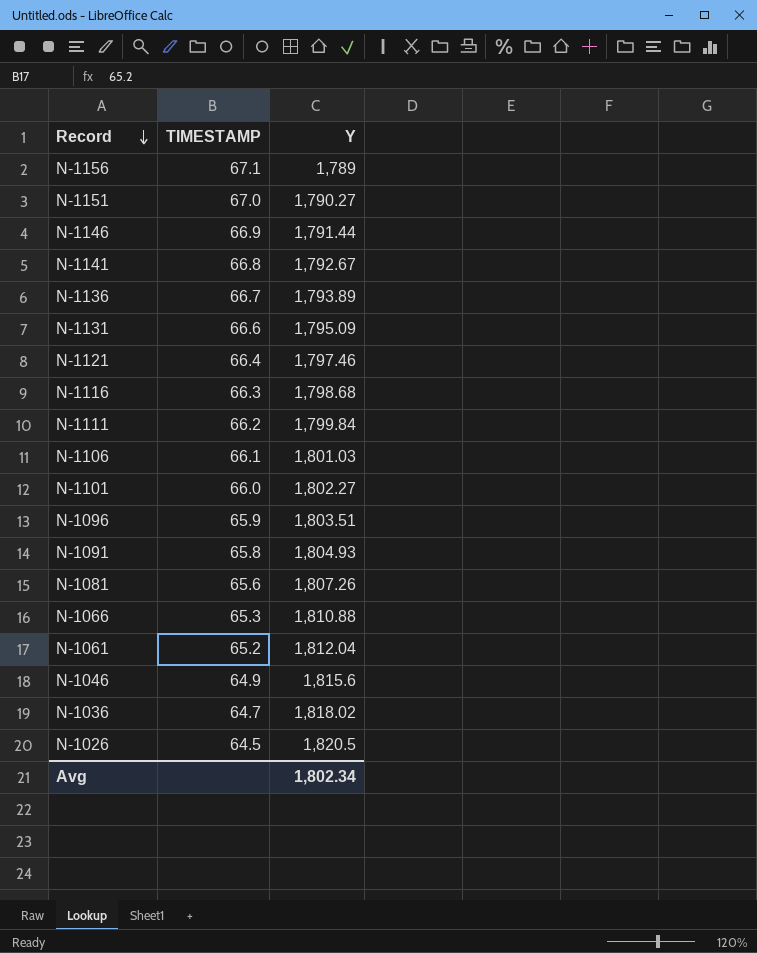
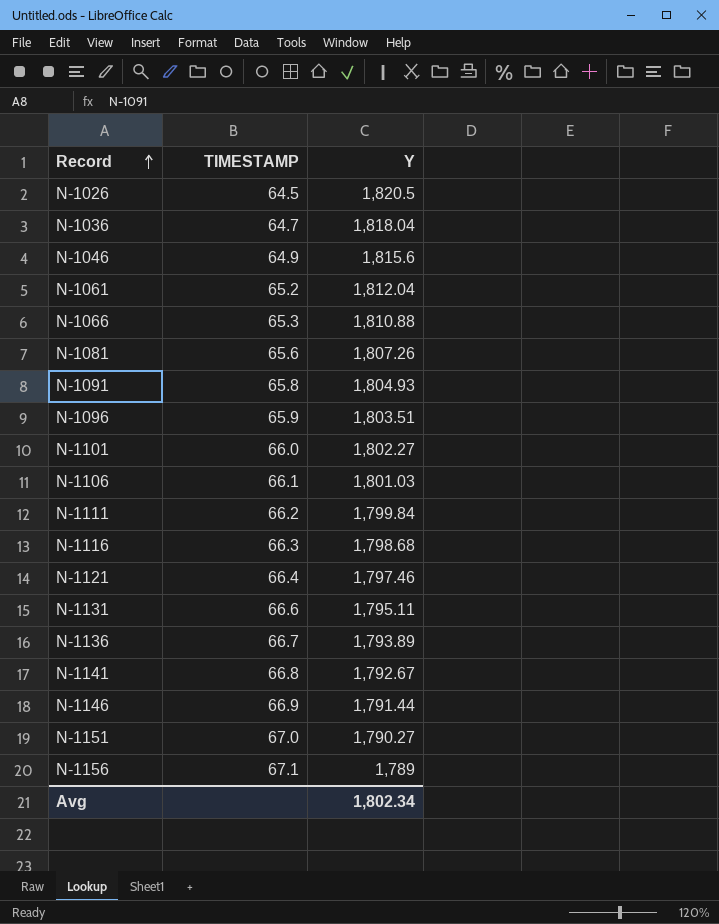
row order: Record descending -> Record ascending
N-1036 | Y: 1,818.02 -> 1,818.04
N-1131 | Y: 1,795.09 -> 1,795.11

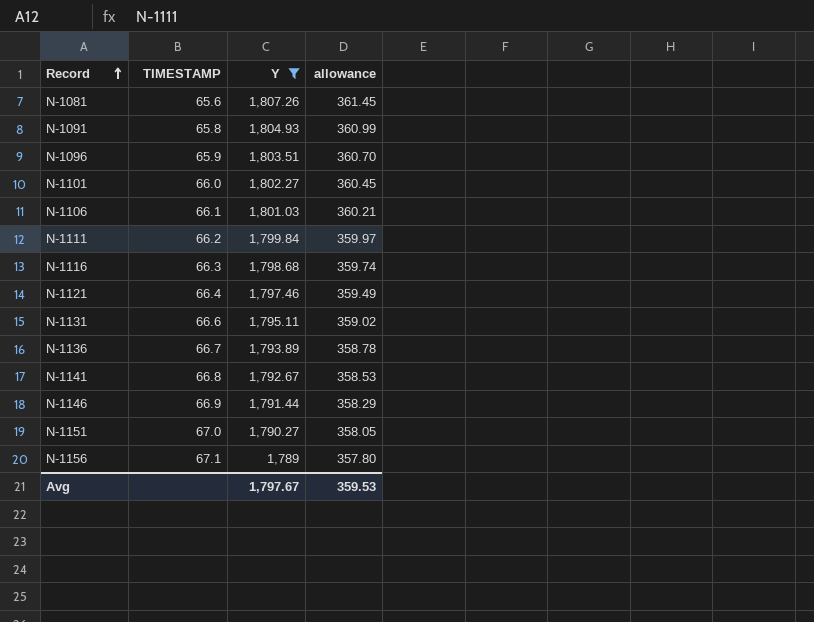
filter: none -> Y <= 1,807.26
column allowance | formula: none -> [Y] * 0.2
Avg | Y: 1,802.34 -> 1,797.67

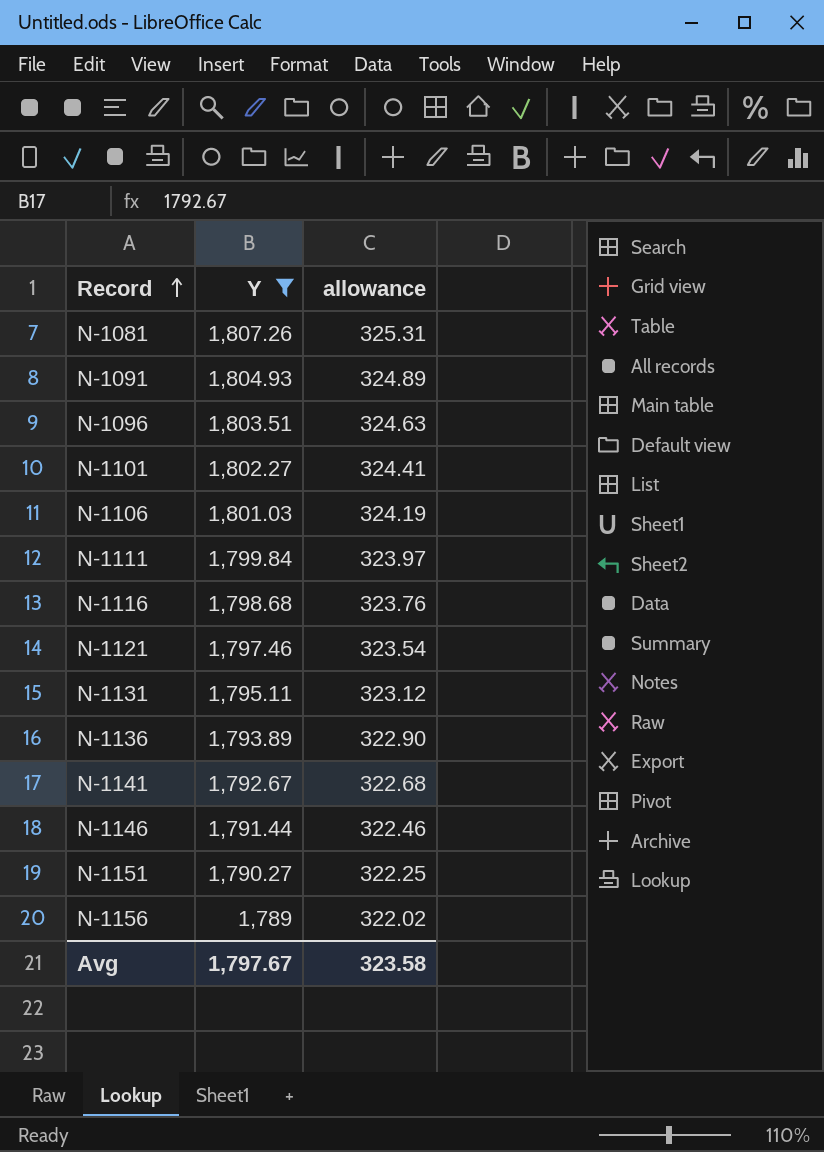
column TIMESTAMP | position: 2 -> none
column allowance | formula: [Y] * 0.2 -> [Y] * 0.18
Avg | allowance: 359.53 -> 323.58

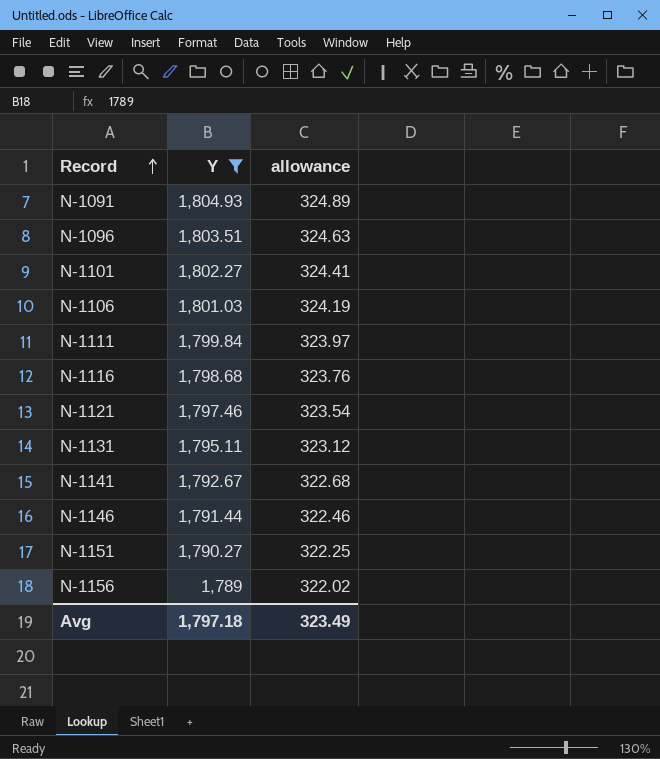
row N-1081: 1,807.26 | 325.31 -> none
row N-1136: 1,793.89 | 322.90 -> none
Avg | Y: 1,797.67 -> 1,797.18
Avg | allowance: 323.58 -> 323.49

